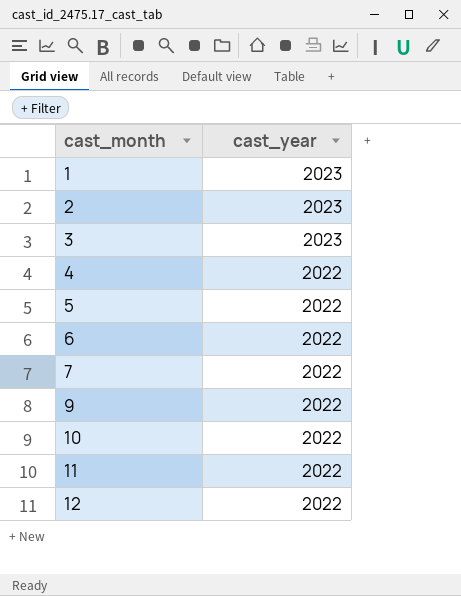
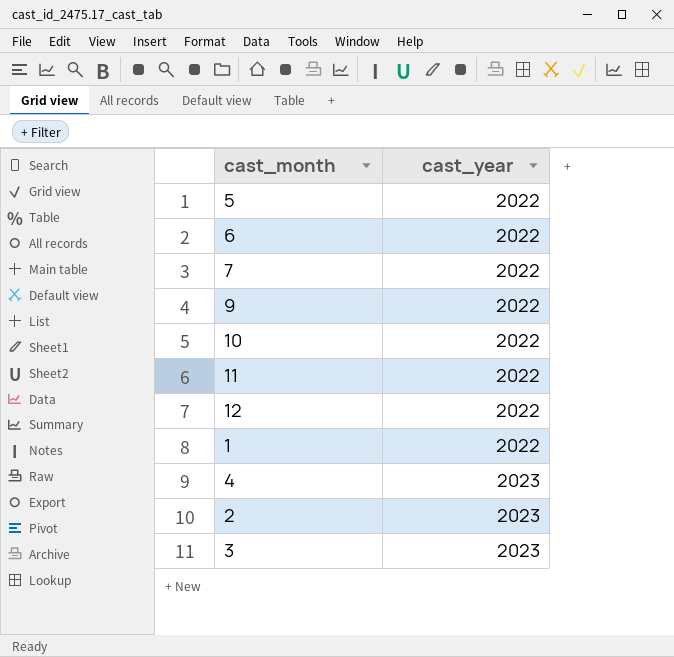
row order: cast_month ascending -> cast_year ascending
1 | cast_year: 2023 -> 2022
4 | cast_year: 2022 -> 2023

